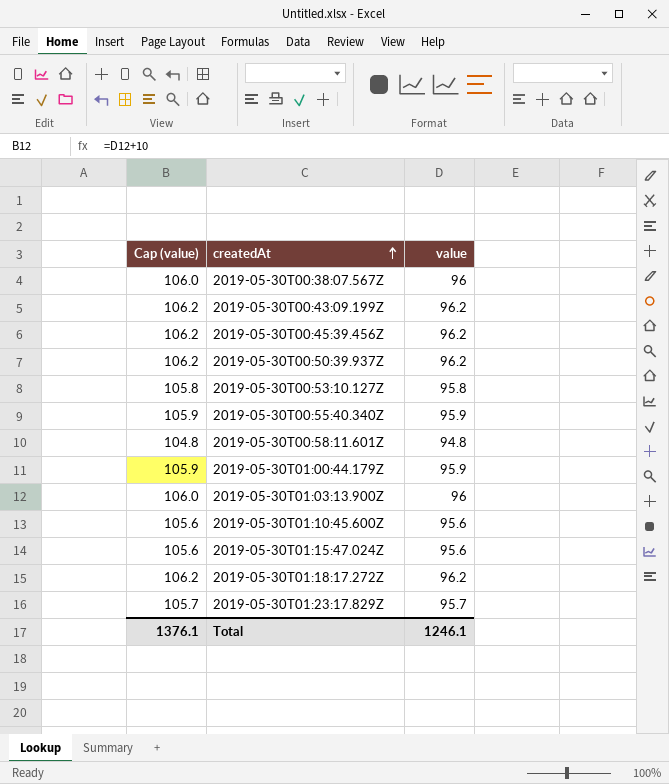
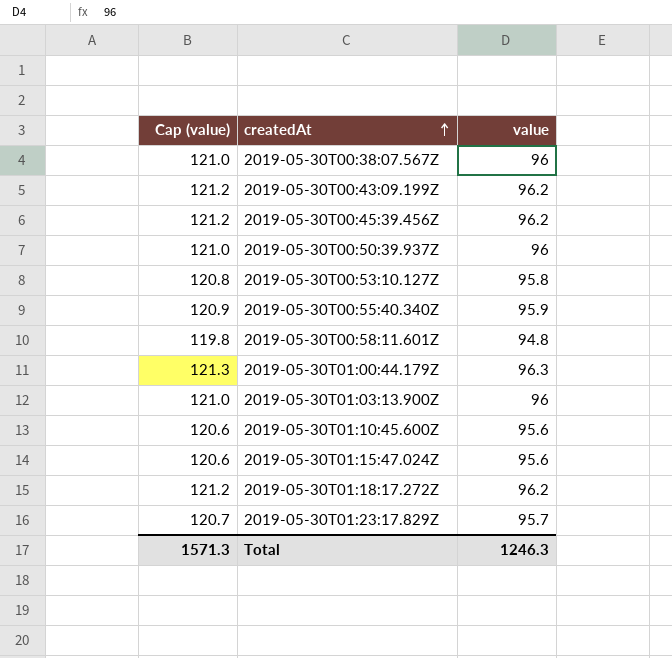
column Cap (value) | formula: [value] + 10 -> [value] + 25
2019-05-30T00:50:39.937Z | value: 96.2 -> 96
2019-05-30T01:00:44.179Z | value: 95.9 -> 96.3
Total | Cap (value): 1376.1 -> 1571.3
Total | value: 1246.1 -> 1246.3

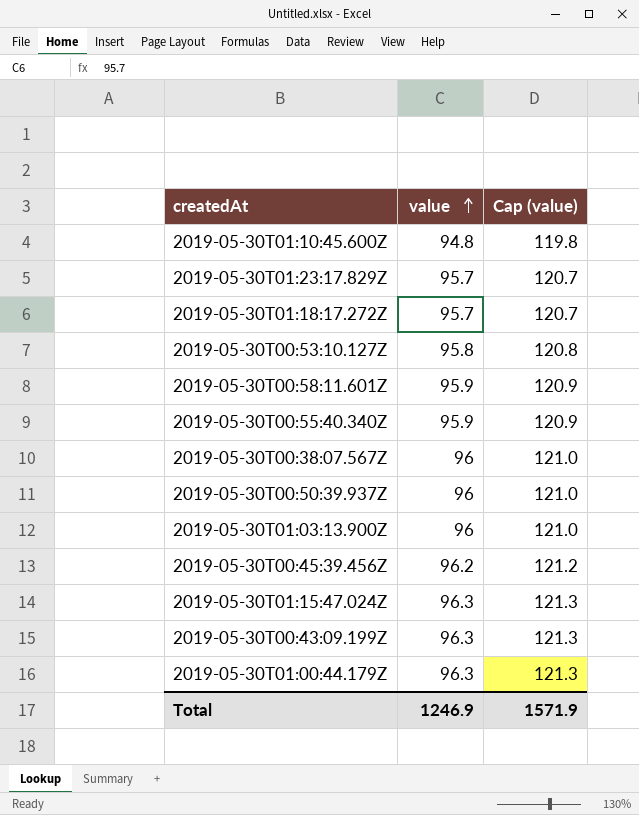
row order: createdAt ascending -> value ascending
column Cap (value) | position: 1 -> 3
2019-05-30T01:10:45.600Z | value: 95.6 -> 94.8
2019-05-30T01:10:45.600Z | Cap (value): 120.6 -> 119.8
2019-05-30T01:18:17.272Z | value: 96.2 -> 95.7
2019-05-30T01:18:17.272Z | Cap (value): 121.2 -> 120.7
2019-05-30T00:58:11.601Z | value: 94.8 -> 95.9
2019-05-30T00:58:11.601Z | Cap (value): 119.8 -> 120.9
2019-05-30T01:15:47.024Z | value: 95.6 -> 96.3
2019-05-30T01:15:47.024Z | Cap (value): 120.6 -> 121.3
2019-05-30T00:43:09.199Z | value: 96.2 -> 96.3
2019-05-30T00:43:09.199Z | Cap (value): 121.2 -> 121.3
Total | value: 1246.3 -> 1246.9
Total | Cap (value): 1571.3 -> 1571.9

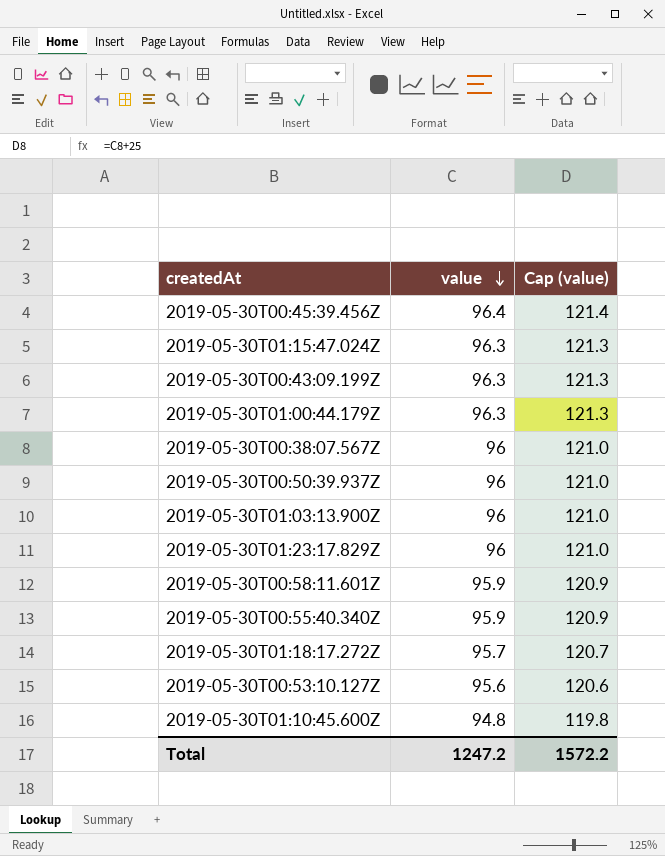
row order: value ascending -> value descending
2019-05-30T00:45:39.456Z | value: 96.2 -> 96.4
2019-05-30T00:45:39.456Z | Cap (value): 121.2 -> 121.4
2019-05-30T01:23:17.829Z | value: 95.7 -> 96
2019-05-30T01:23:17.829Z | Cap (value): 120.7 -> 121.0
2019-05-30T00:53:10.127Z | value: 95.8 -> 95.6
2019-05-30T00:53:10.127Z | Cap (value): 120.8 -> 120.6
Total | value: 1246.9 -> 1247.2
Total | Cap (value): 1571.9 -> 1572.2

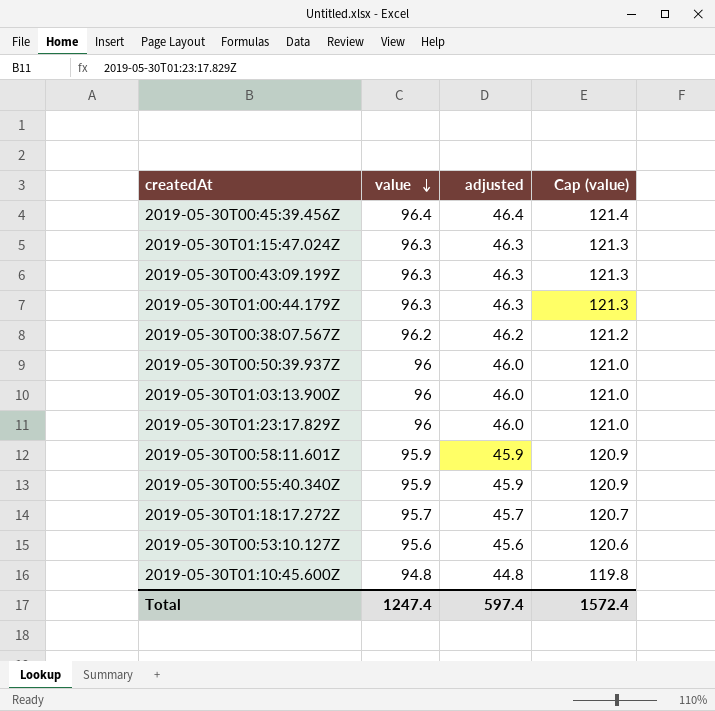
column adjusted | formula: none -> [value] - 50
2019-05-30T00:38:07.567Z | value: 96 -> 96.2
2019-05-30T00:38:07.567Z | Cap (value): 121.0 -> 121.2
Total | value: 1247.2 -> 1247.4
Total | Cap (value): 1572.2 -> 1572.4

